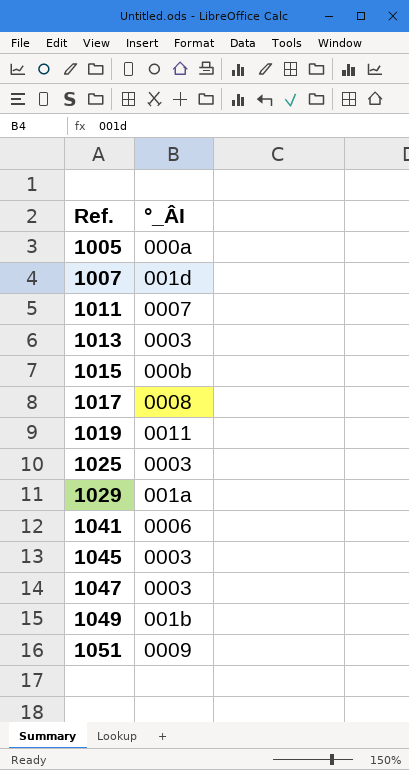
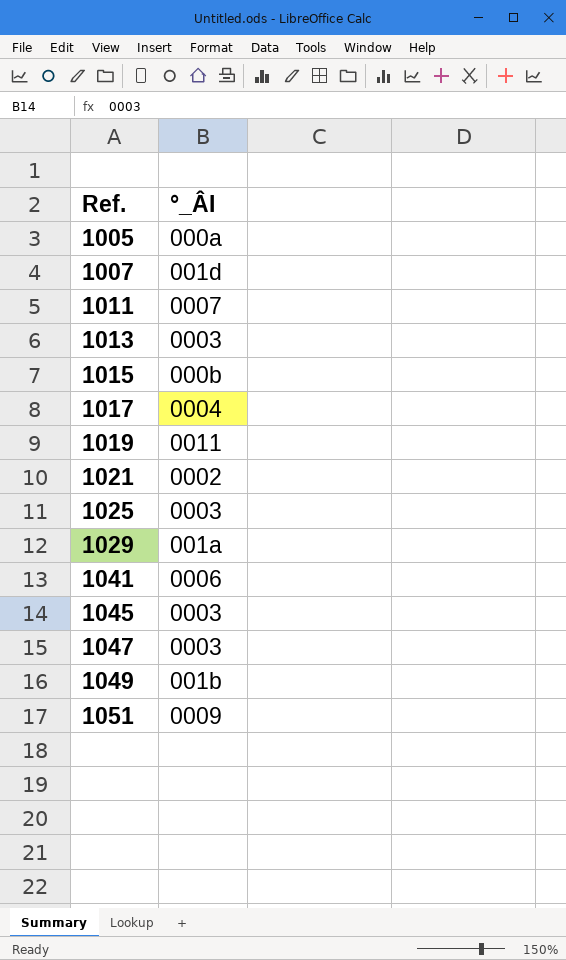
1017 | °_ÂI: 0008 -> 0004
row 1021: none -> 0002

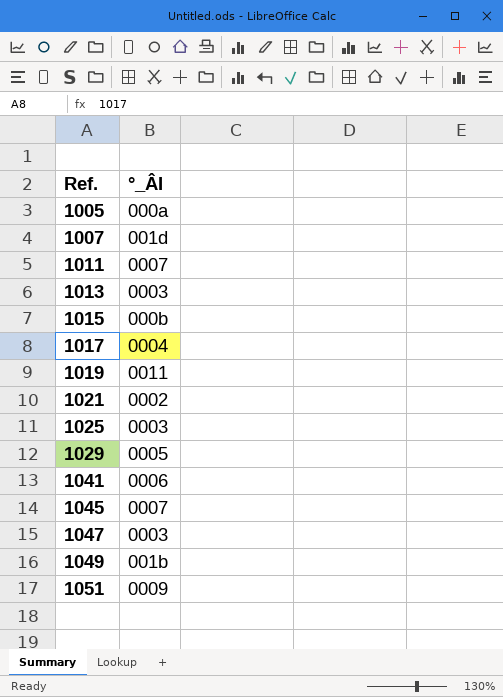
1029 | °_ÂI: 001a -> 0005
1045 | °_ÂI: 0003 -> 0007

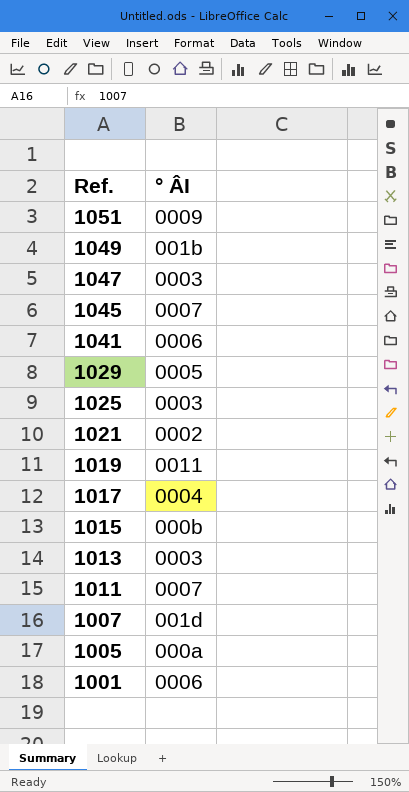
row order: Ref. ascending -> Ref. descending
column name: °_ÂI -> ° ÂI
row 1001: none -> 0006

